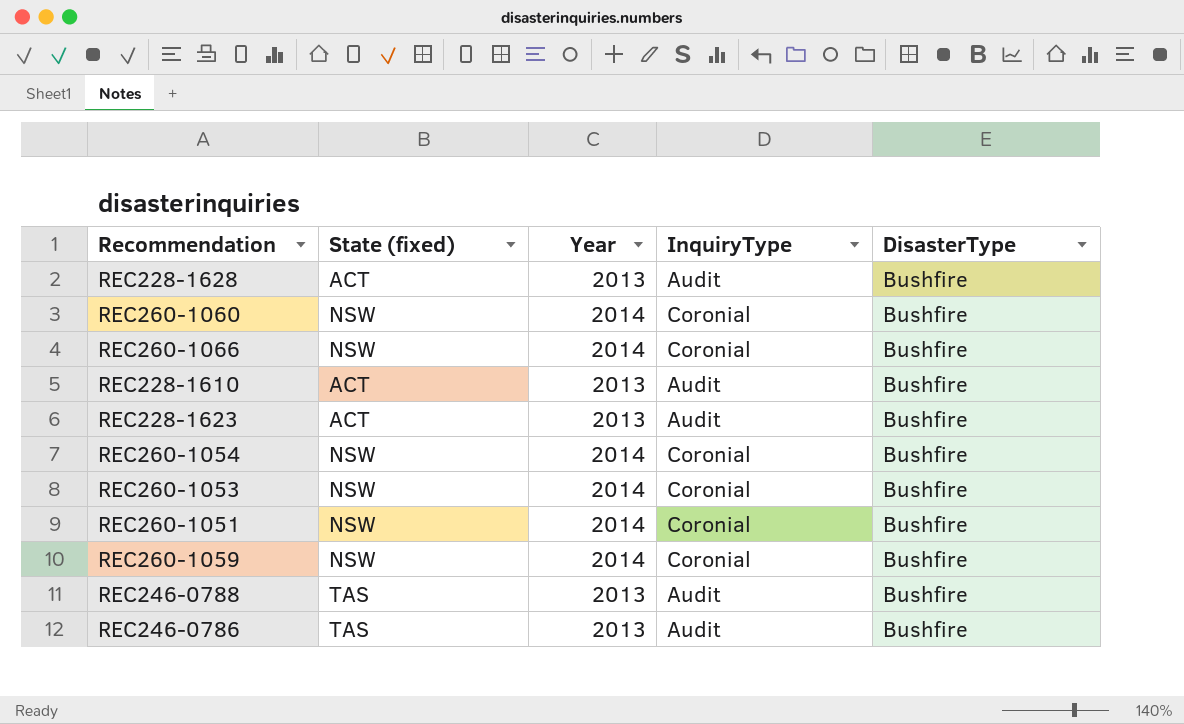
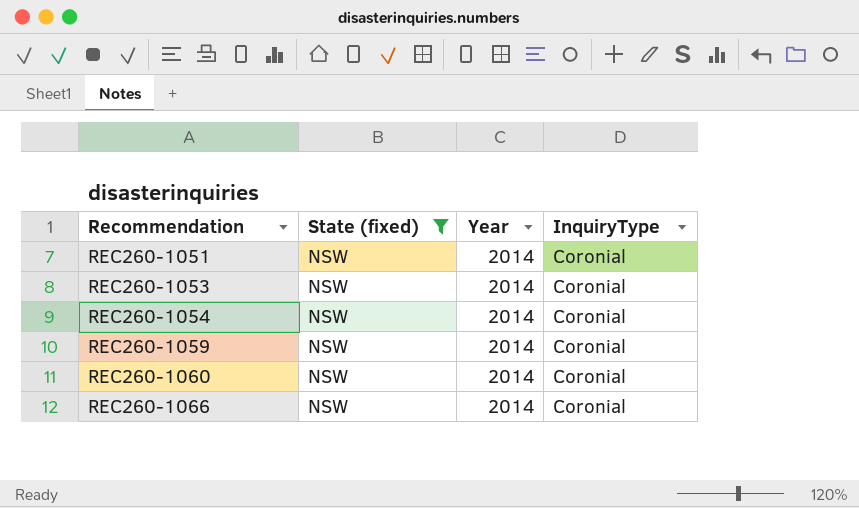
filter: none -> State (fixed) = NSW
row order: none -> Recommendation ascending
column DisasterType | position: 5 -> none

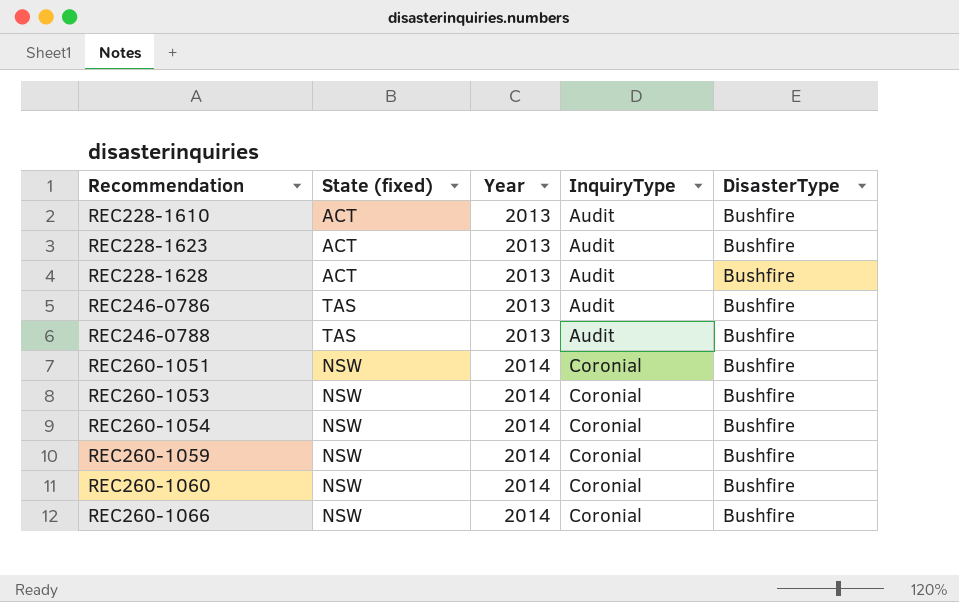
filter: State (fixed) = NSW -> none
column DisasterType | position: none -> 5

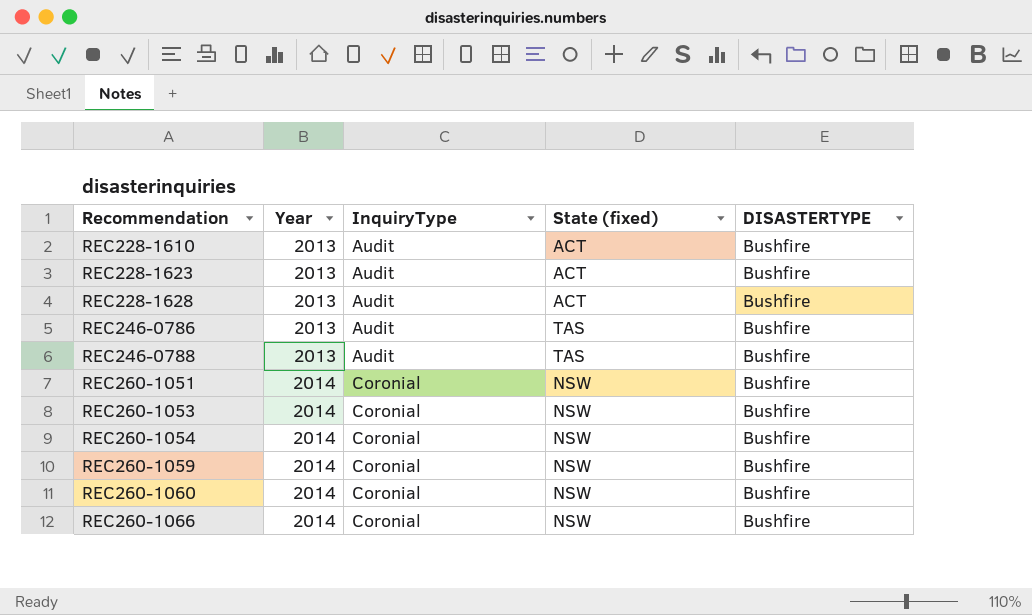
column State (fixed) | position: 2 -> 4
column name: DisasterType -> DISASTERTYPE

